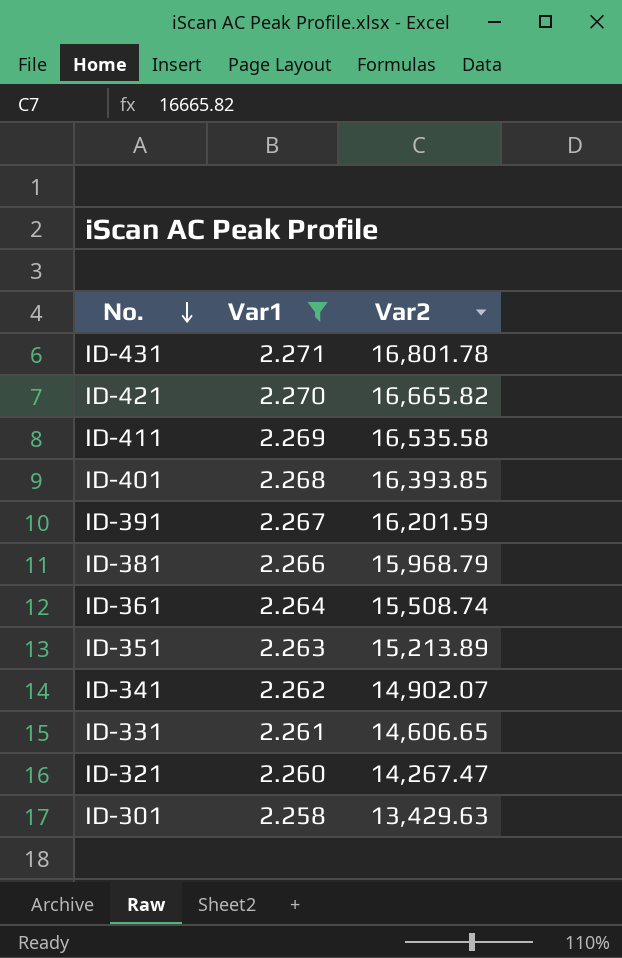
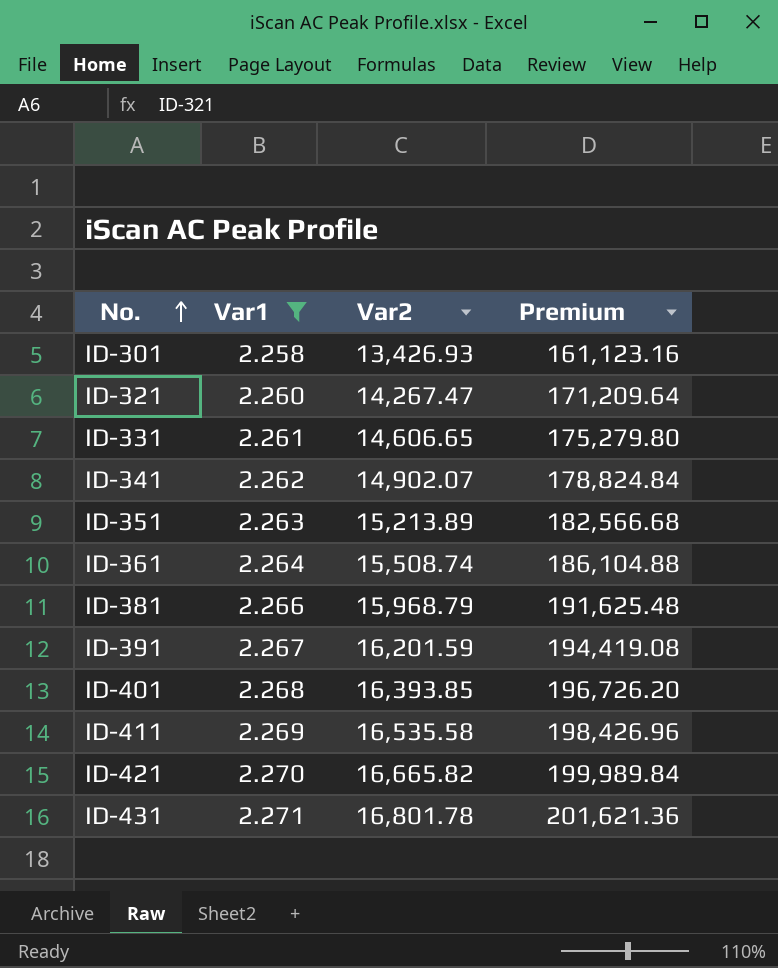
row order: No. descending -> No. ascending
column Premium | formula: none -> [Var2] * 12
ID-301 | Var2: 13,429.63 -> 13,426.93

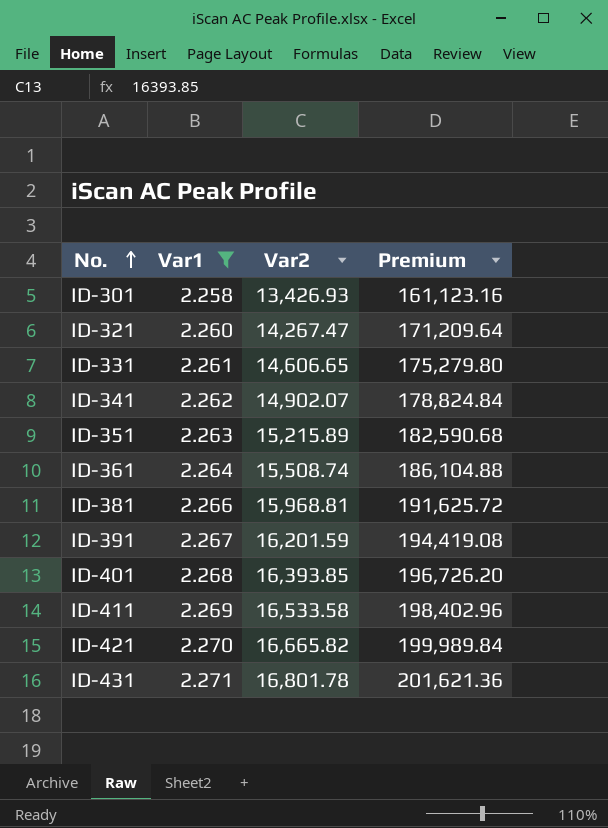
ID-351 | Var2: 15,213.89 -> 15,215.89
ID-351 | Premium: 182,566.68 -> 182,590.68
ID-381 | Var2: 15,968.79 -> 15,968.81
ID-381 | Premium: 191,625.48 -> 191,625.72
ID-411 | Var2: 16,535.58 -> 16,533.58
ID-411 | Premium: 198,426.96 -> 198,402.96

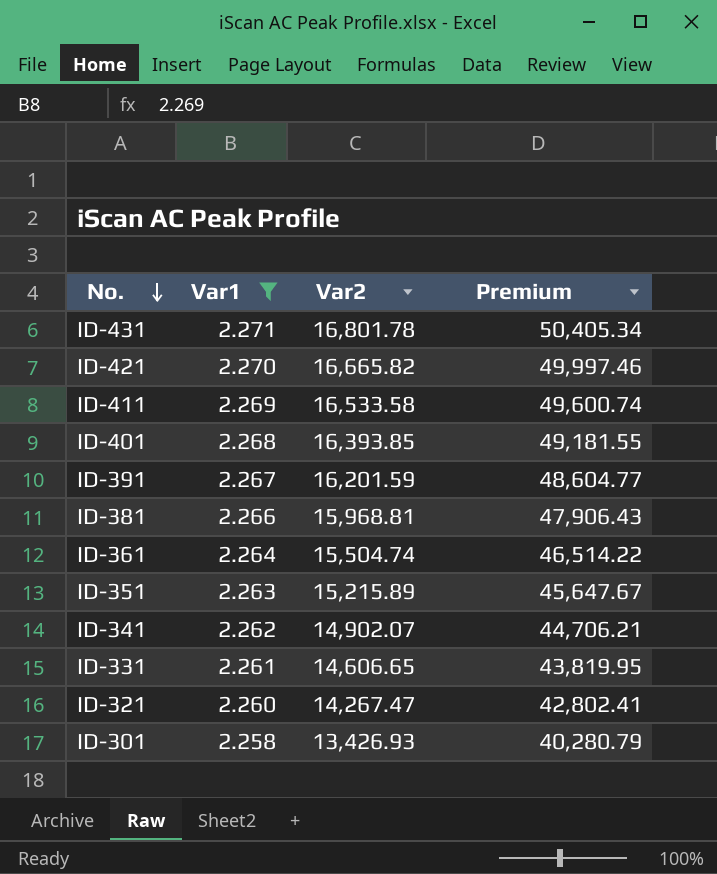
row order: No. ascending -> No. descending
column Premium | formula: [Var2] * 12 -> [Var2] * 3
ID-361 | Var2: 15,508.74 -> 15,504.74

